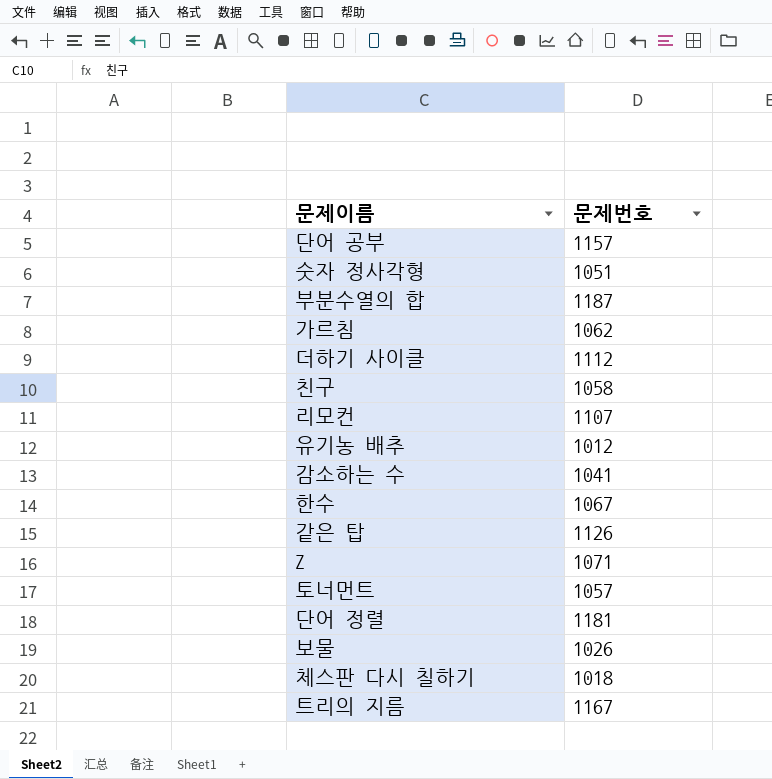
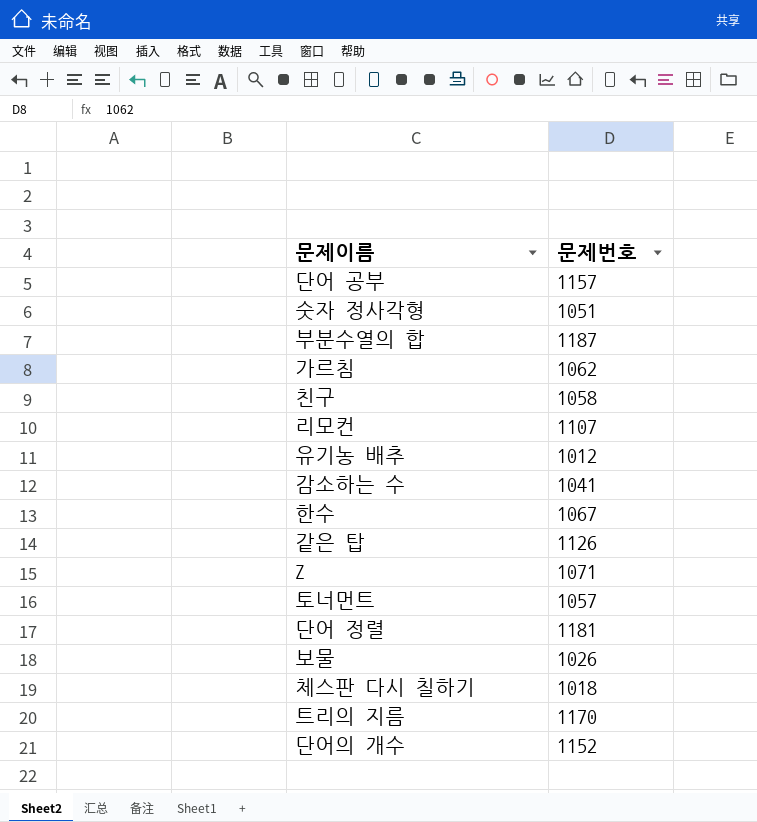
row 더하기 사이클: 1112 -> none
트리의 지름 | 문제번호: 1167 -> 1170
row 단어의 개수: none -> 1152

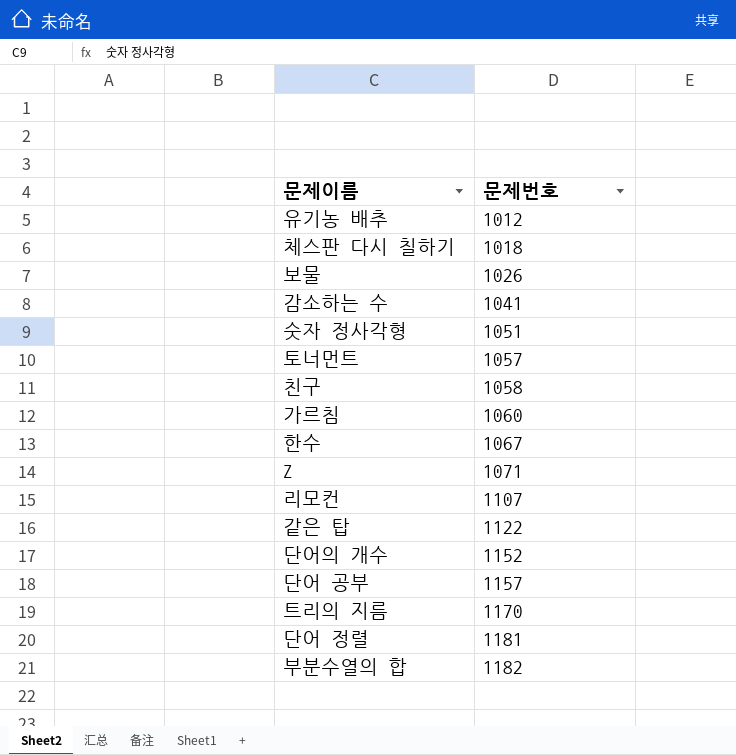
row order: none -> 문제번호 ascending
가르침 | 문제번호: 1062 -> 1060
같은 탑 | 문제번호: 1126 -> 1122
부분수열의 합 | 문제번호: 1187 -> 1182

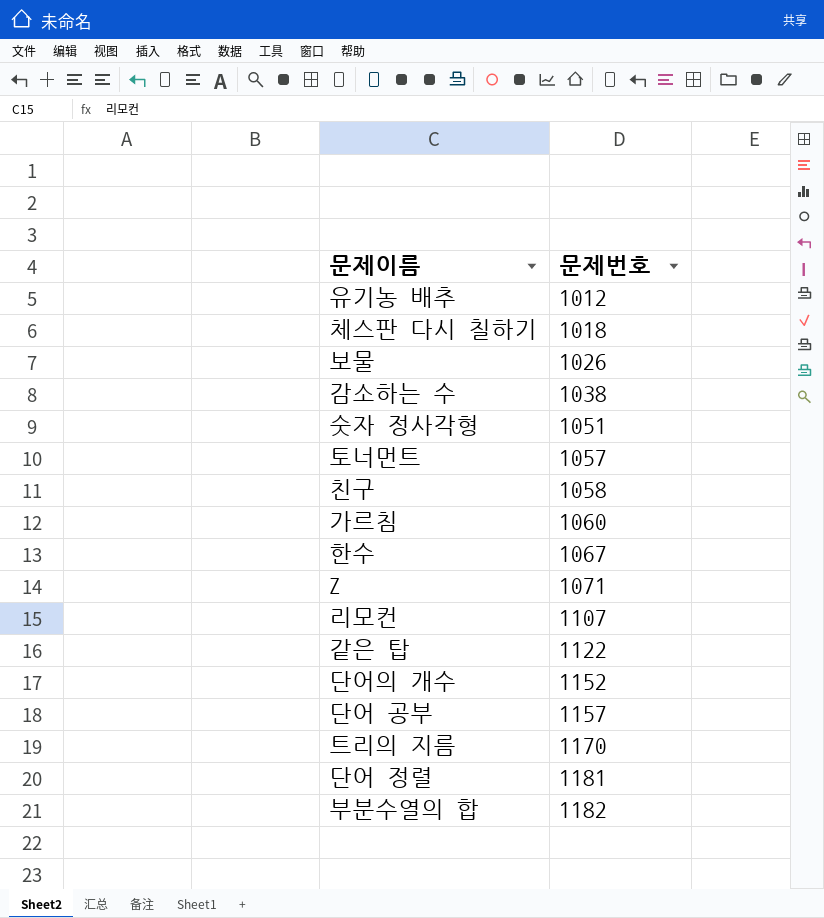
감소하는 수 | 문제번호: 1041 -> 1038

